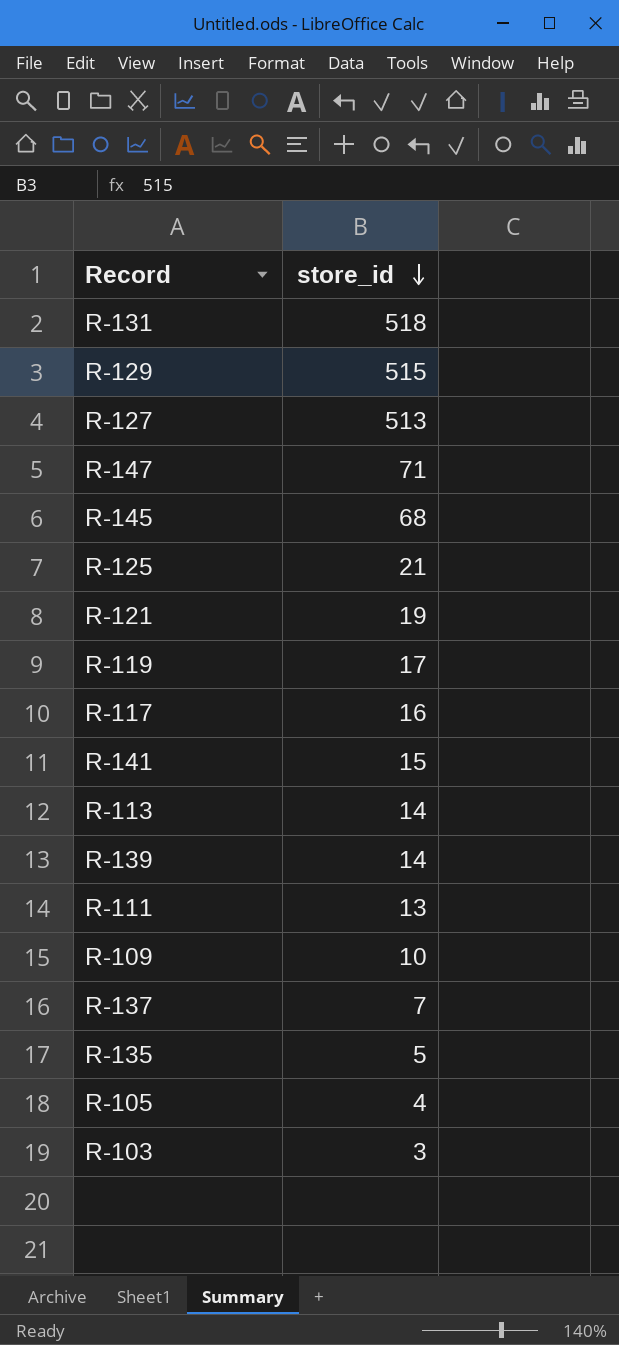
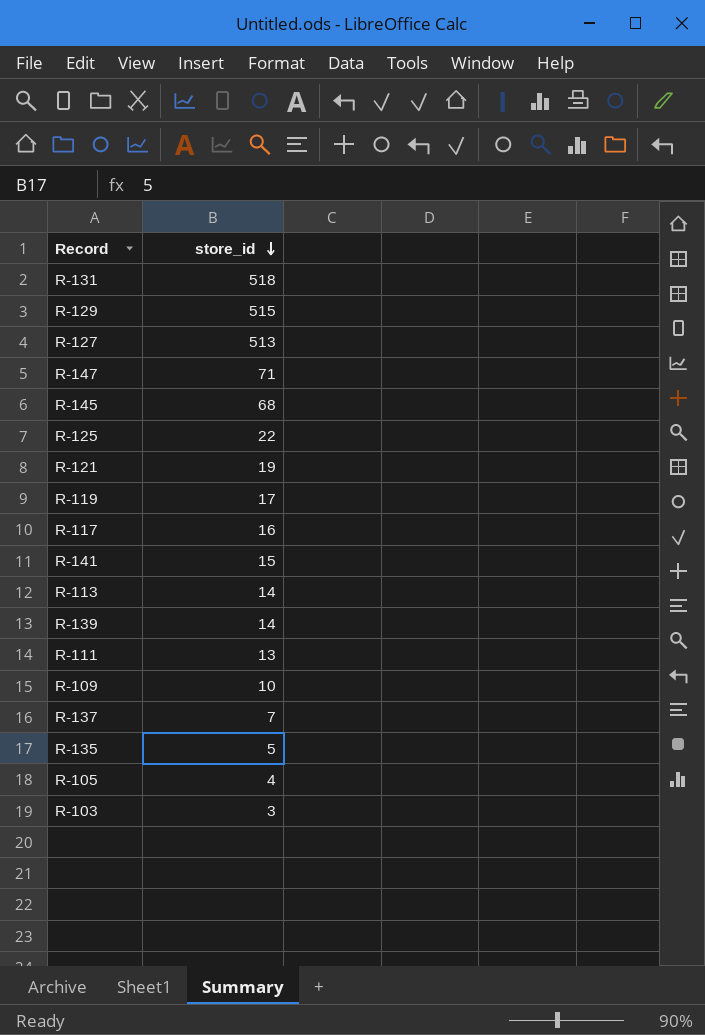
R-125 | store_id: 21 -> 22

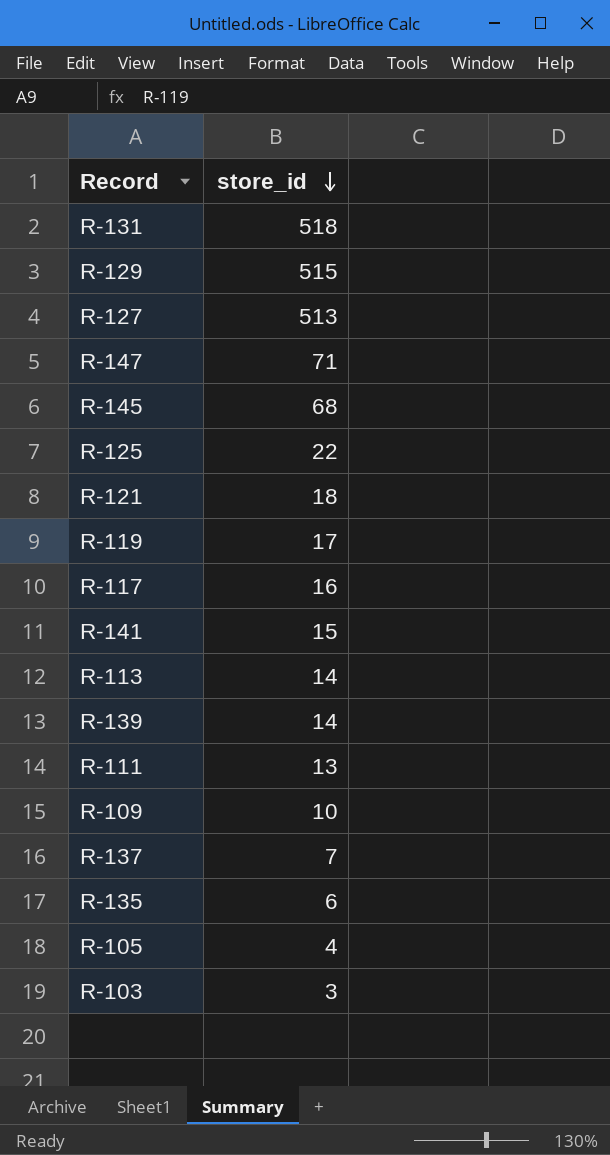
R-121 | store_id: 19 -> 18
R-135 | store_id: 5 -> 6

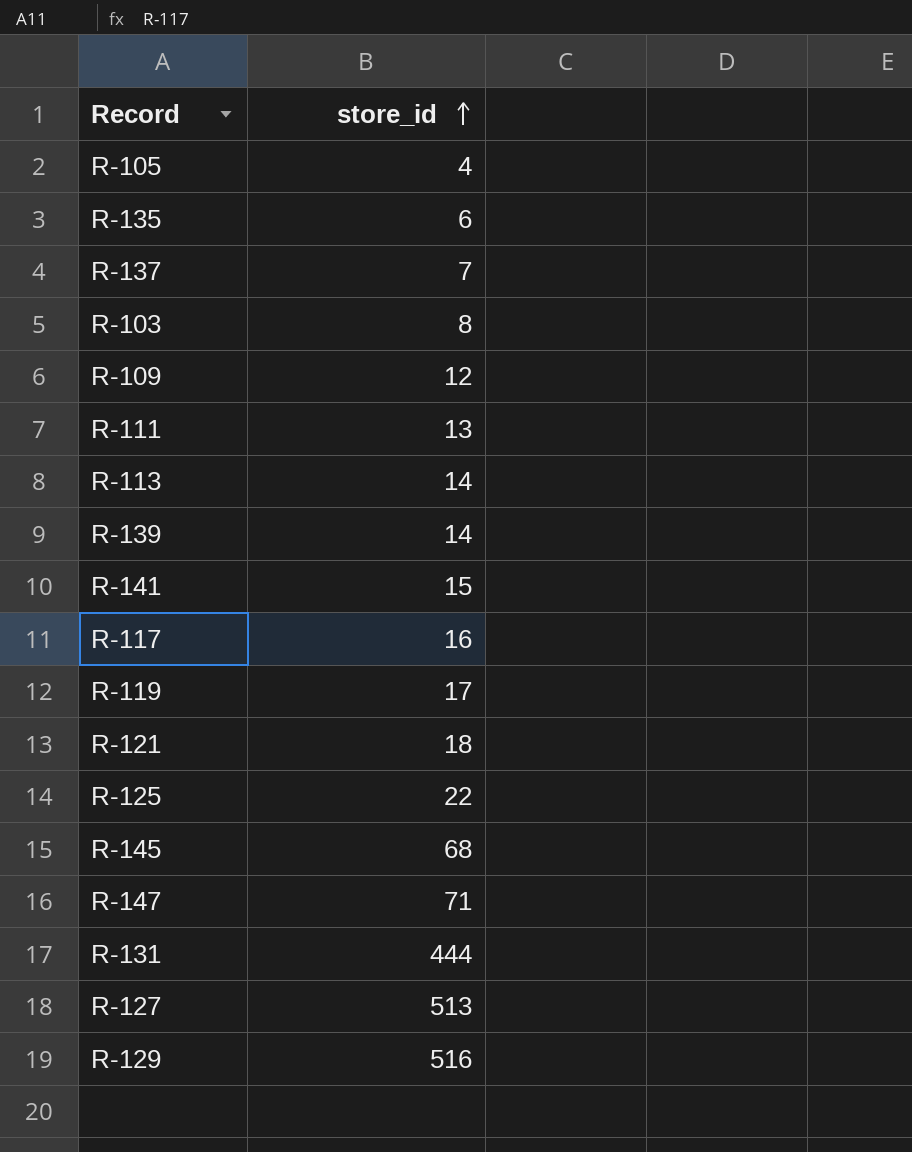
row order: store_id descending -> store_id ascending
R-103 | store_id: 3 -> 8
R-109 | store_id: 10 -> 12
R-131 | store_id: 518 -> 444
R-129 | store_id: 515 -> 516

